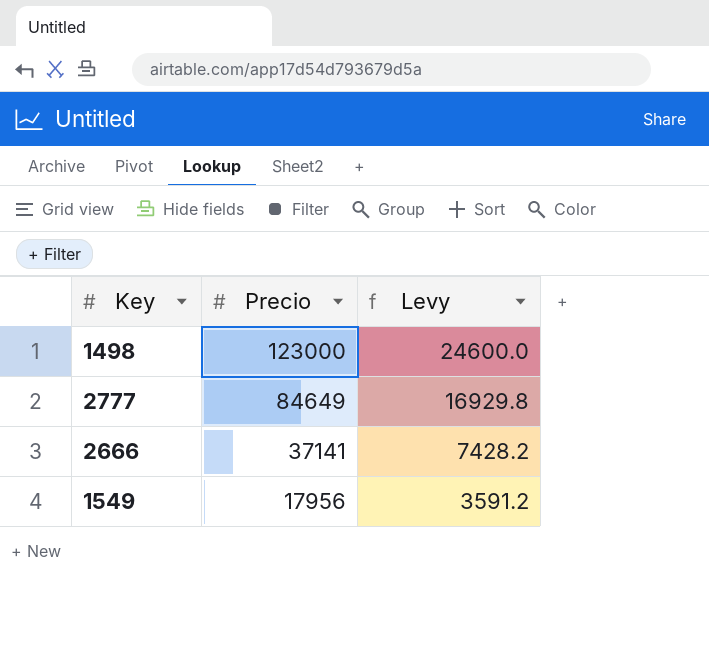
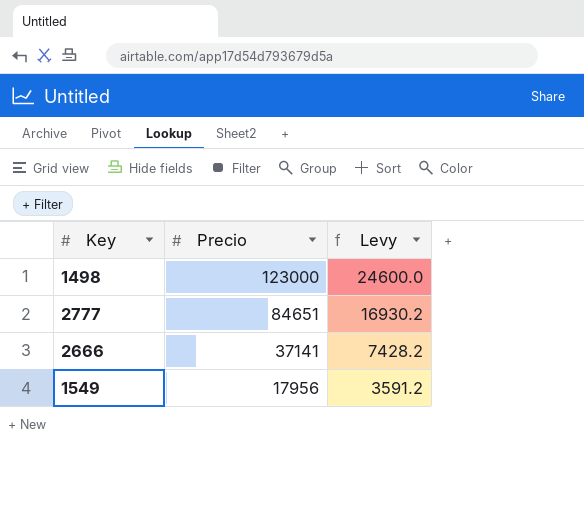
2777 | Precio: 84649 -> 84651
2777 | Levy: 16929.8 -> 16930.2

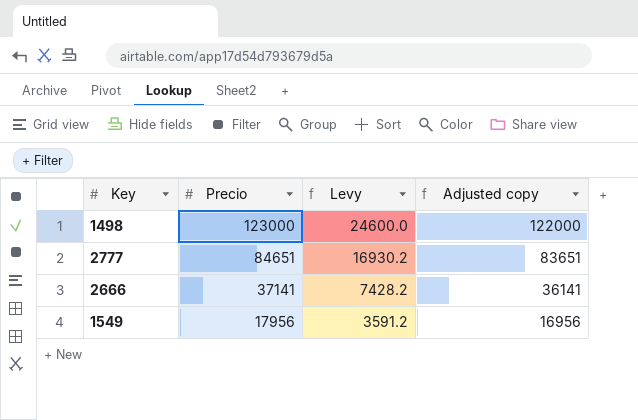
column Adjusted copy | formula: none -> [Precio] - 1000

